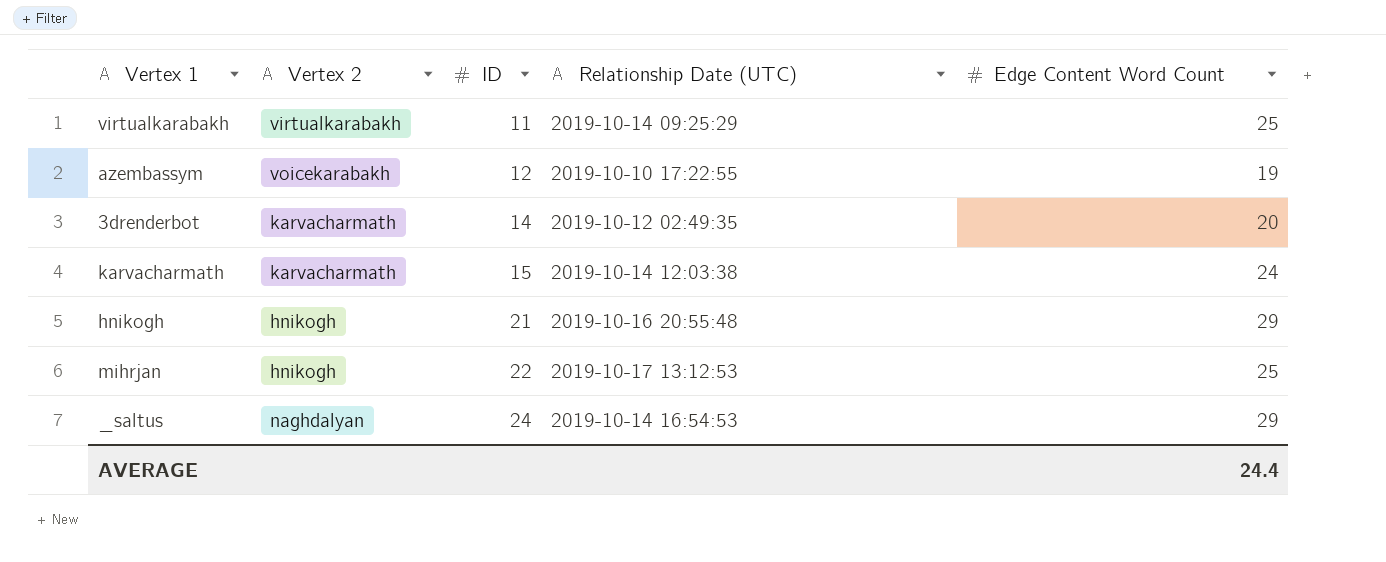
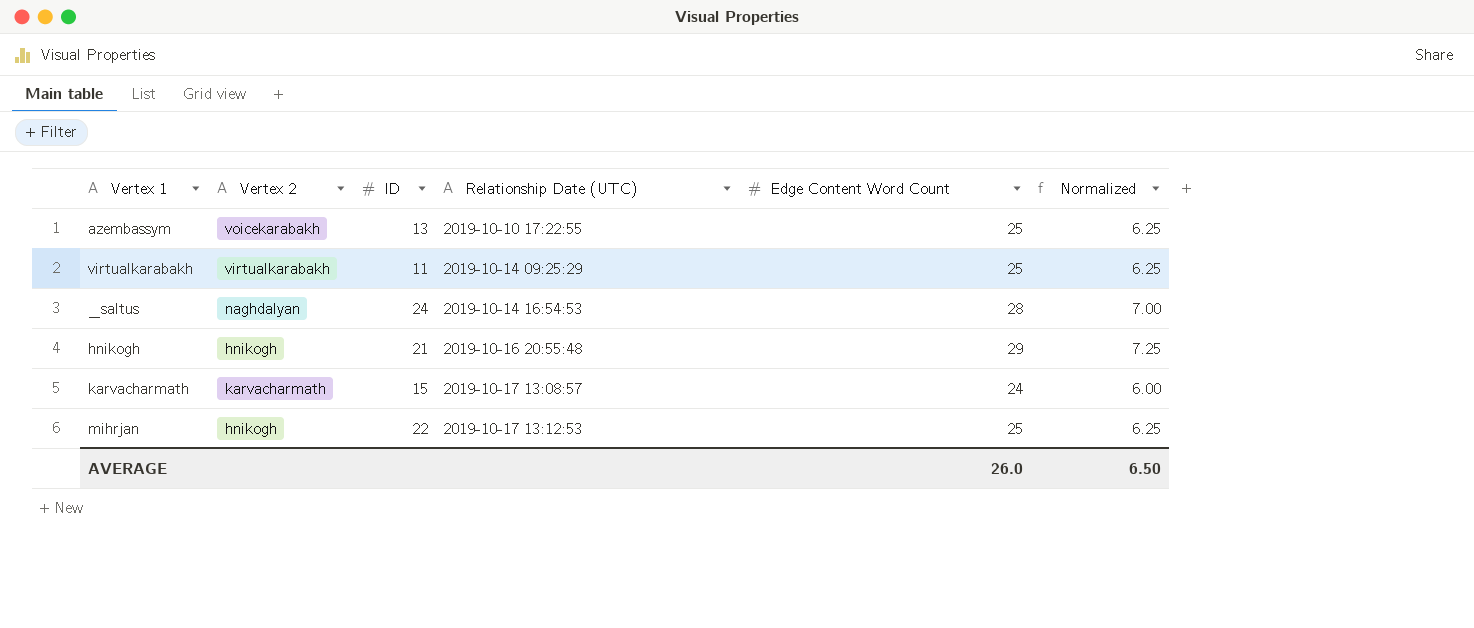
row order: ID ascending -> Relationship Date (UTC) ascending
column Normalized | formula: none -> [Edge Content Word Count] * 0.25
row 3drenderbot: karvacharmath | 14 | 2019-10-12 02:49:35 | 20 -> none
azembassym | ID: 12 -> 13
azembassym | Edge Content Word Count: 19 -> 25
_saltus | Edge Content Word Count: 29 -> 28
karvacharmath | Relationship Date (UTC): 2019-10-14 12:03:38 -> 2019-10-17 13:08:57
AVERAGE | Edge Content Word Count: 24.4 -> 26.0

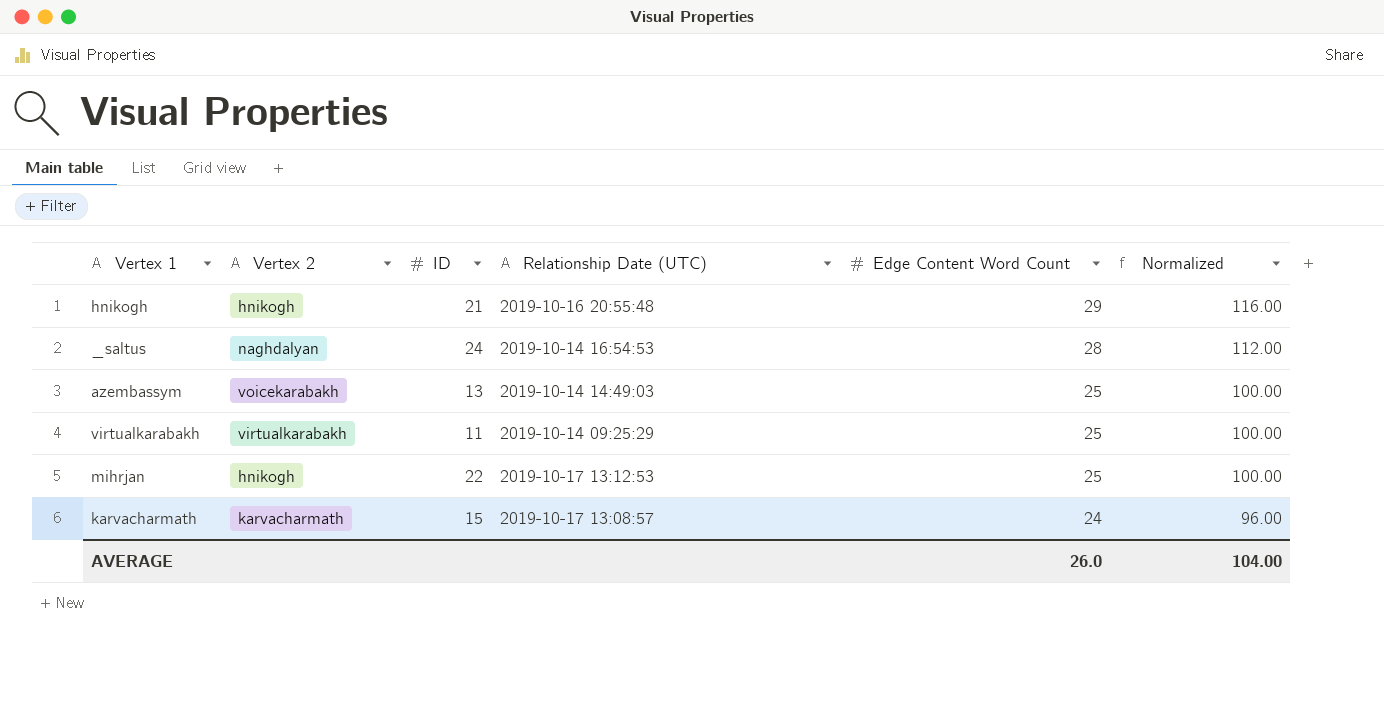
row order: Relationship Date (UTC) ascending -> Edge Content Word Count descending
column Normalized | formula: [Edge Content Word Count] * 0.25 -> [Edge Content Word Count] * 4
azembassym | Relationship Date (UTC): 2019-10-10 17:22:55 -> 2019-10-14 14:49:03
AVERAGE | Normalized: 6.50 -> 104.00

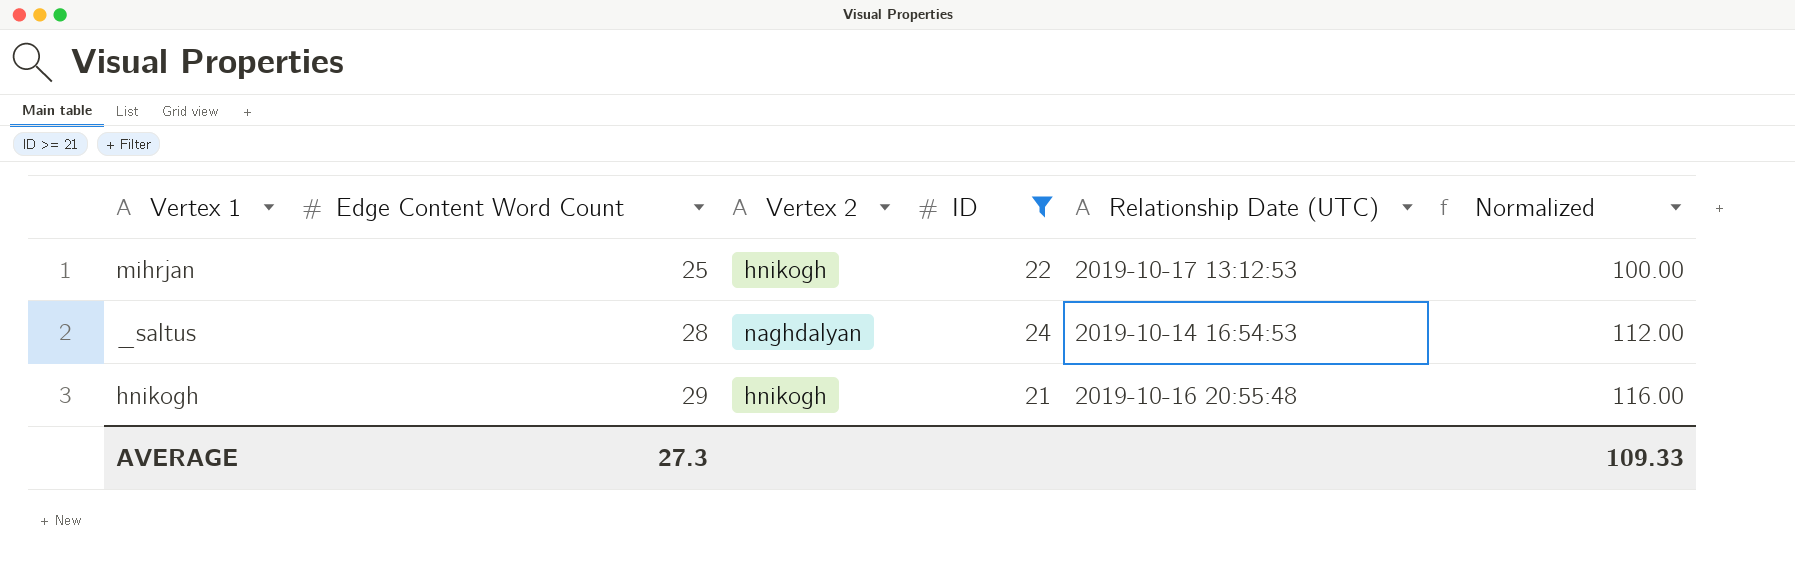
filter: none -> ID >= 21
row order: Edge Content Word Count descending -> Edge Content Word Count ascending
column Edge Content Word Count | position: 5 -> 2
AVERAGE | Edge Content Word Count: 26.0 -> 27.3
AVERAGE | Normalized: 104.00 -> 109.33

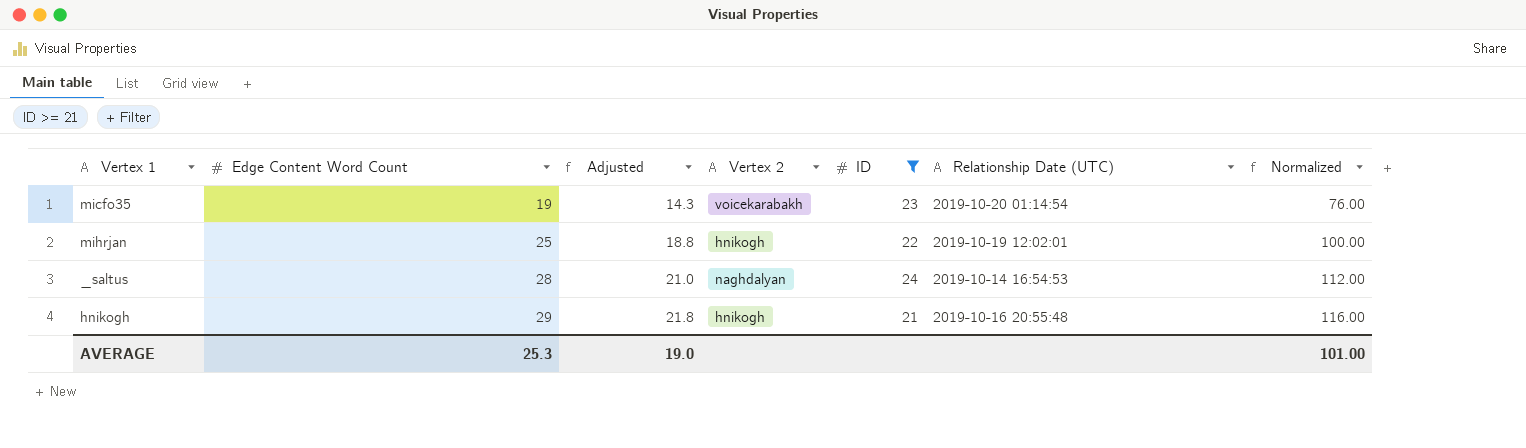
column Adjusted | formula: none -> [Edge Content Word Count] * 0.75
row micfo35: none -> 19 | 14.3 | voicekarabakh | 23 | 2019-10-20 01:14:54 | 76.00
mihrjan | Relationship Date (UTC): 2019-10-17 13:12:53 -> 2019-10-19 12:02:01
AVERAGE | Edge Content Word Count: 27.3 -> 25.3
AVERAGE | Normalized: 109.33 -> 101.00

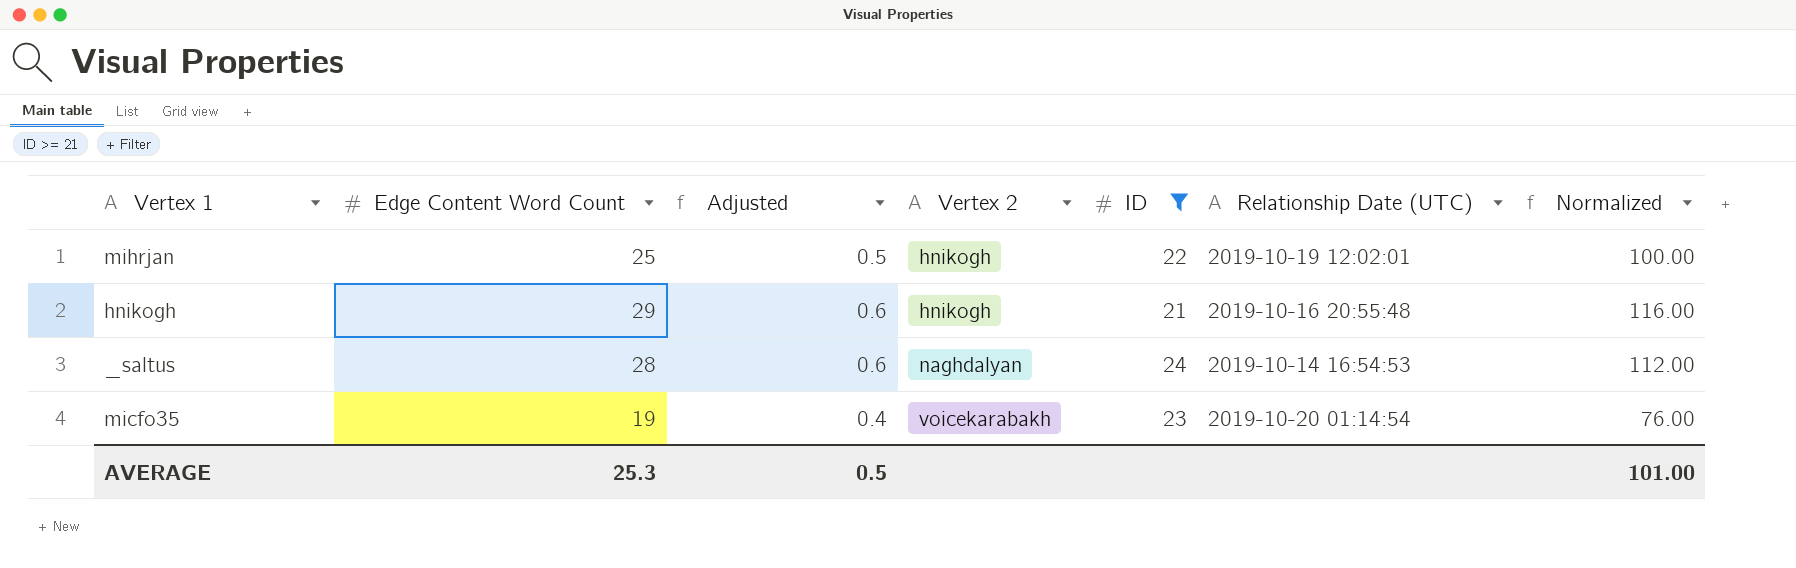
row order: Edge Content Word Count ascending -> Vertex 2 ascending
column Adjusted | formula: [Edge Content Word Count] * 0.75 -> [Edge Content Word Count] * 0.02
AVERAGE | Adjusted: 19.0 -> 0.5

